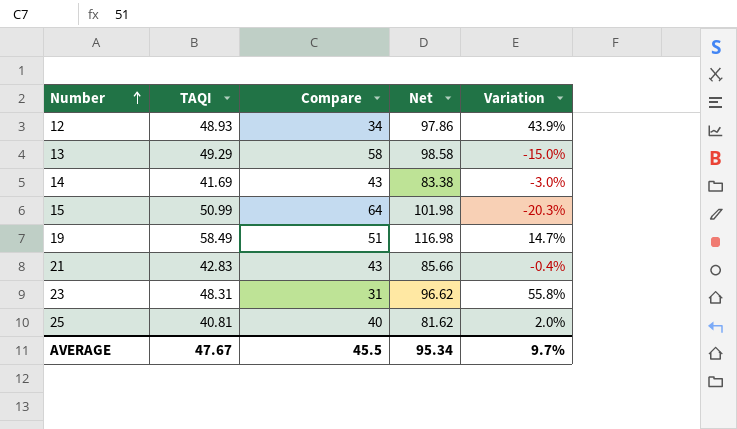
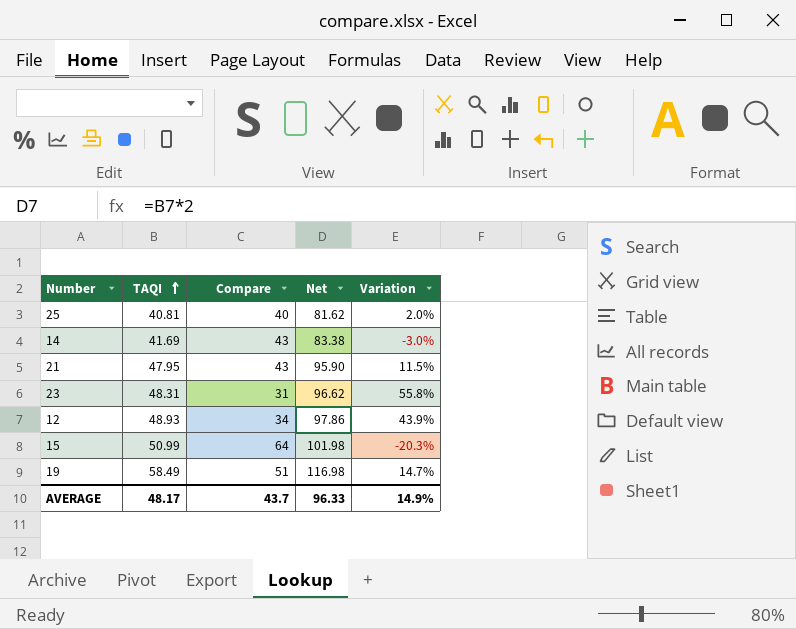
row order: Number ascending -> TAQI ascending
row 13: 49.29 | 58 | 98.58 | -15.0% -> none
21 | TAQI: 42.83 -> 47.95
21 | Net: 85.66 -> 95.90
21 | Variation: -0.4% -> 11.5%
AVERAGE | TAQI: 47.67 -> 48.17
AVERAGE | Compare: 45.5 -> 43.7
AVERAGE | Net: 95.34 -> 96.33
AVERAGE | Variation: 9.7% -> 14.9%

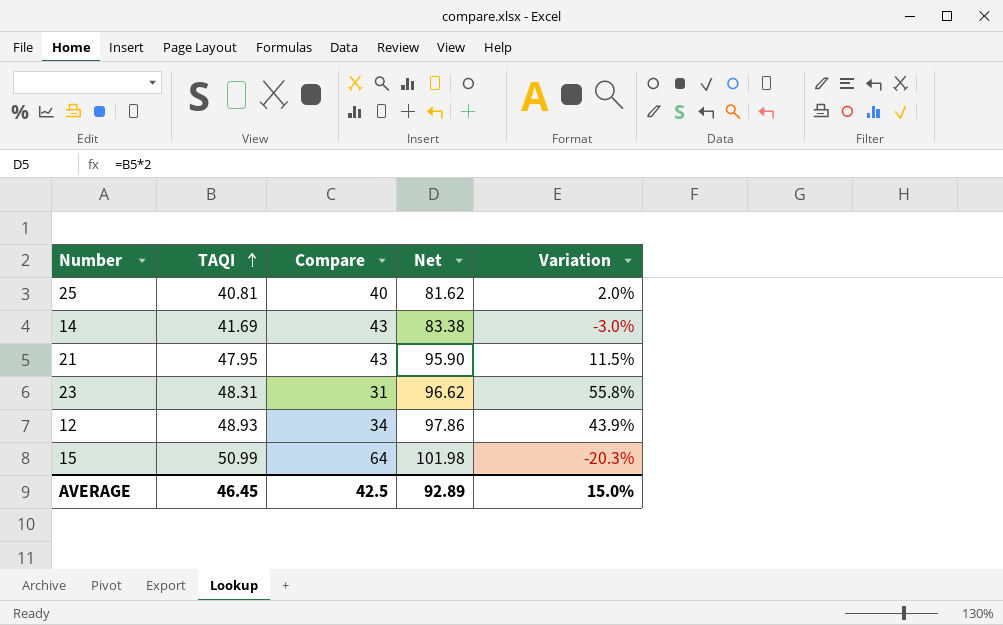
row 19: 58.49 | 51 | 116.98 | 14.7% -> none
AVERAGE | TAQI: 48.17 -> 46.45
AVERAGE | Compare: 43.7 -> 42.5
AVERAGE | Net: 96.33 -> 92.89
AVERAGE | Variation: 14.9% -> 15.0%

